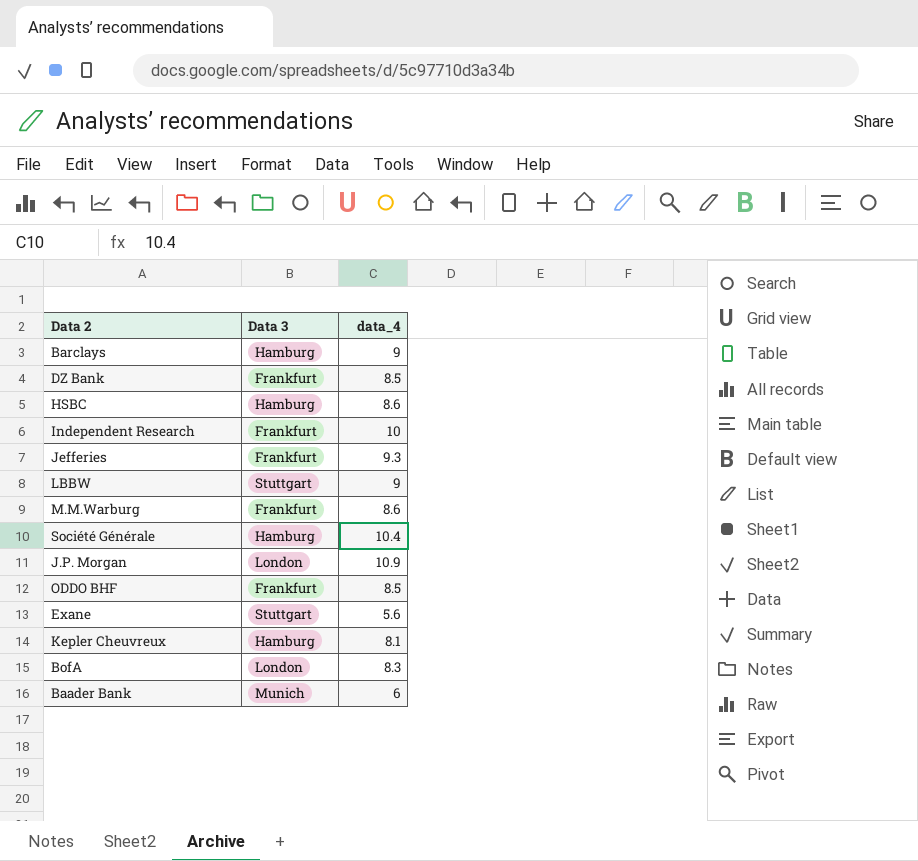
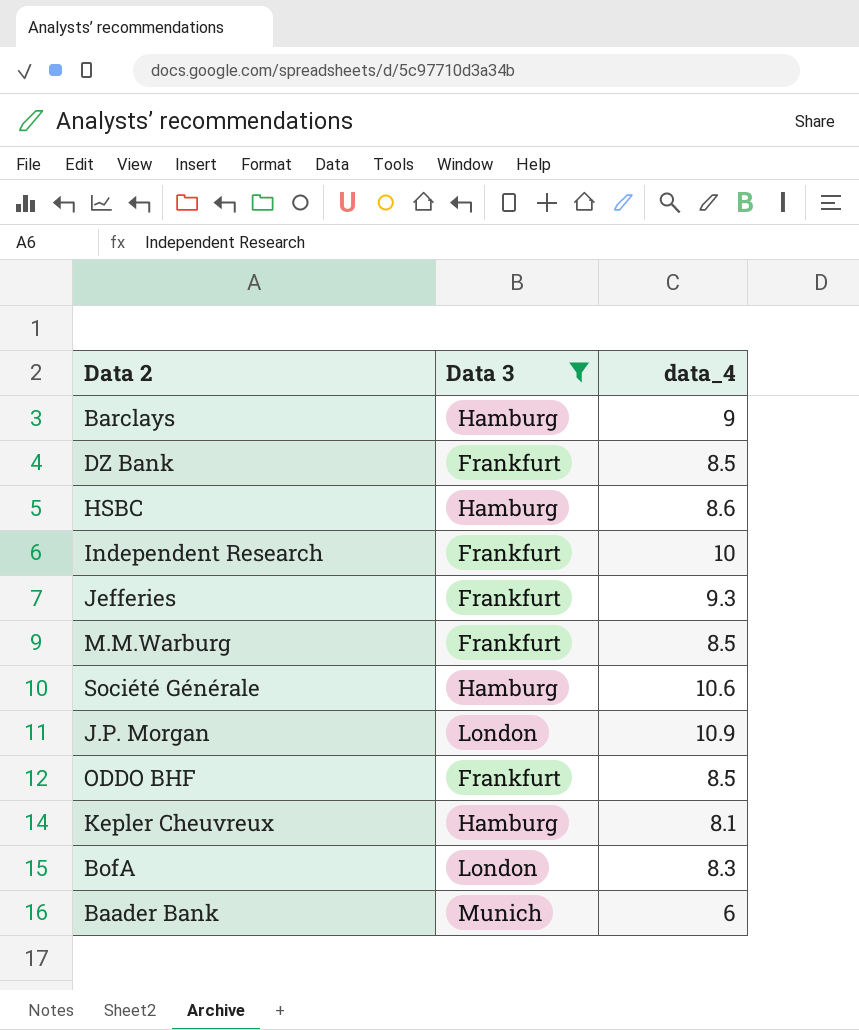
filter: none -> Data 3 != Stuttgart
M.M.Warburg | data_4: 8.6 -> 8.5
Société Générale | data_4: 10.4 -> 10.6

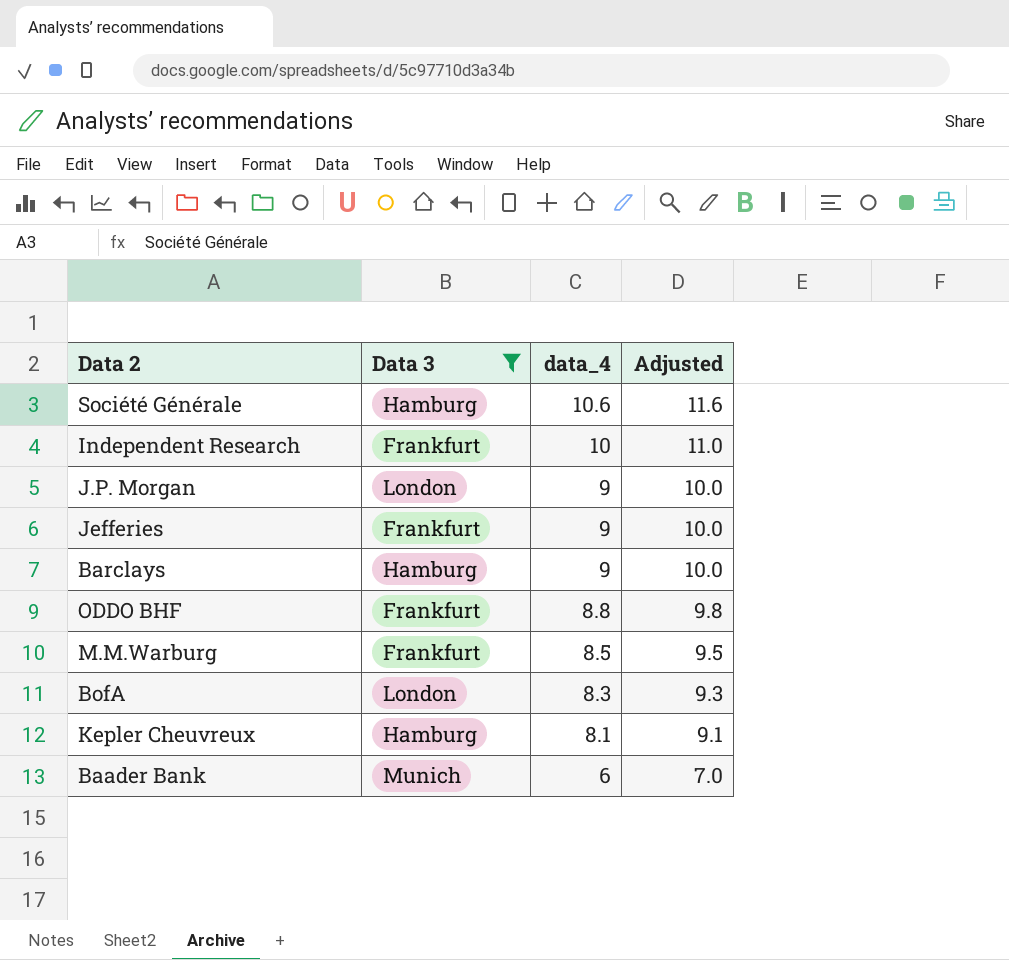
row order: none -> data_4 descending
column Adjusted | formula: none -> [data_4] + 1
row DZ Bank: Frankfurt | 8.5 -> none
row HSBC: Hamburg | 8.6 -> none
J.P. Morgan | data_4: 10.9 -> 9
Jefferies | data_4: 9.3 -> 9
ODDO BHF | data_4: 8.5 -> 8.8

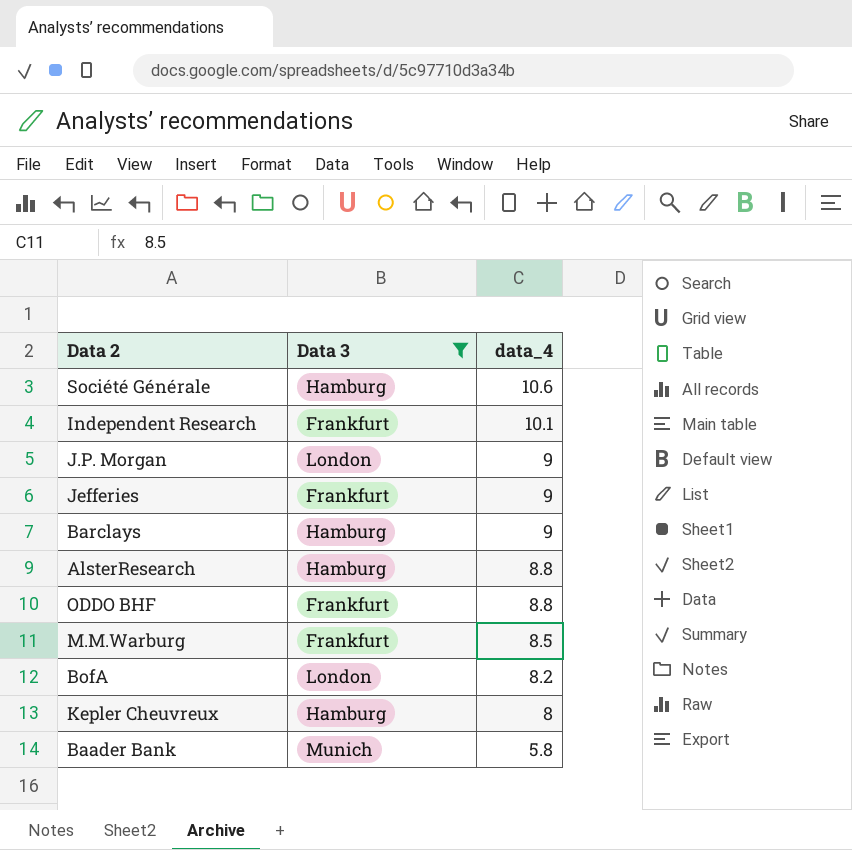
column Adjusted | formula: [data_4] + 1 -> none
Independent Research | data_4: 10 -> 10.1
row AlsterResearch: none -> Hamburg | 8.8
BofA | data_4: 8.3 -> 8.2
Kepler Cheuvreux | data_4: 8.1 -> 8
Baader Bank | data_4: 6 -> 5.8

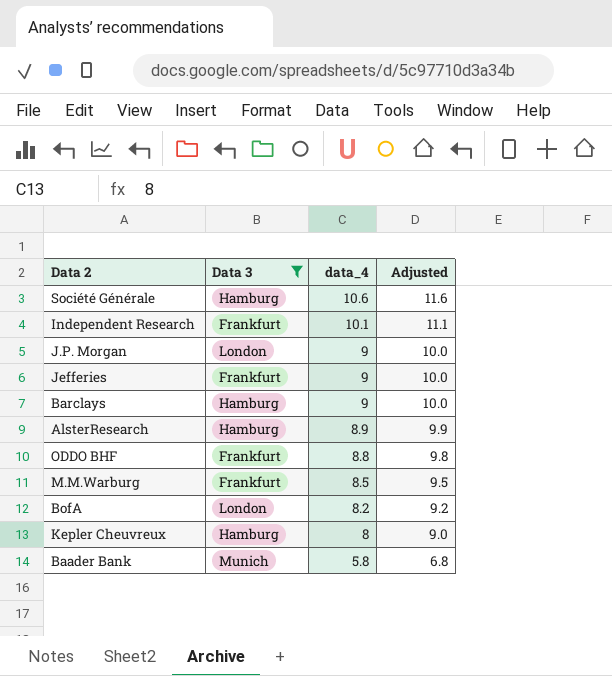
column Adjusted | formula: none -> [data_4] + 1
AlsterResearch | data_4: 8.8 -> 8.9

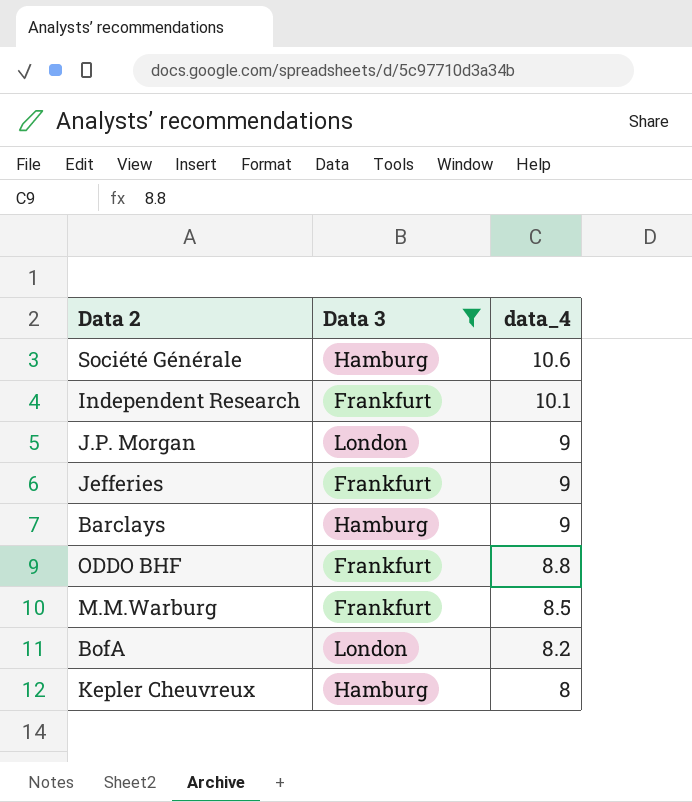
column Adjusted | formula: [data_4] + 1 -> none
row AlsterResearch: Hamburg | 8.9 | 9.9 -> none
row Baader Bank: Munich | 5.8 | 6.8 -> none

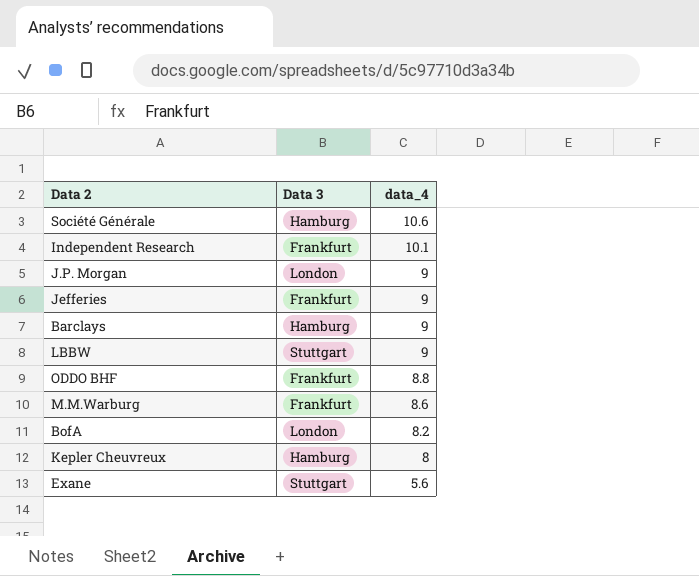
filter: Data 3 != Stuttgart -> none
M.M.Warburg | data_4: 8.5 -> 8.6

